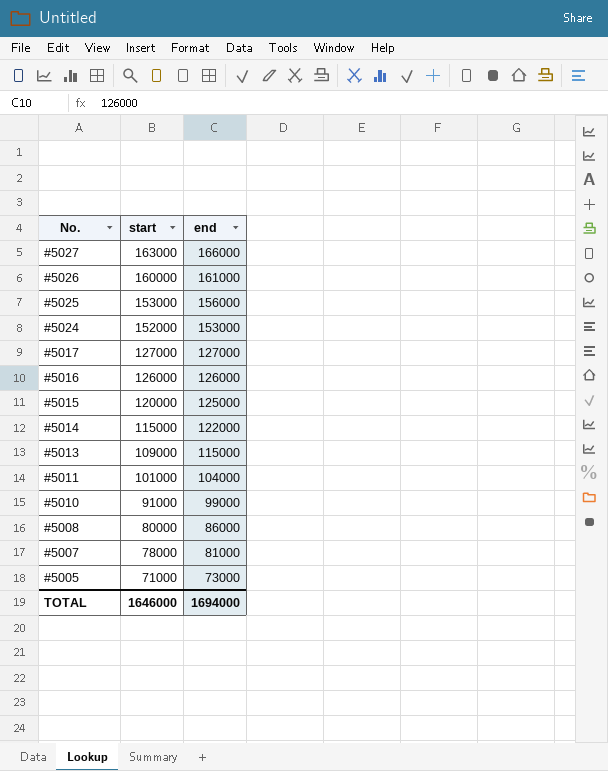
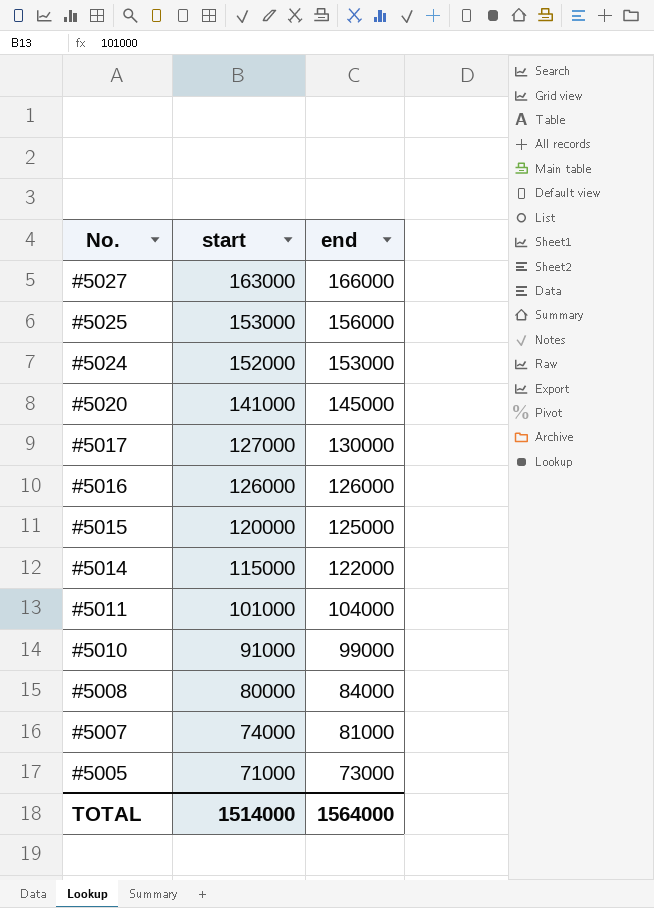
row #5026: 160000 | 161000 -> none
row #5013: 109000 | 115000 -> none
row #5020: none -> 141000 | 145000
#5017 | end: 127000 -> 130000
#5008 | end: 86000 -> 84000
#5007 | start: 78000 -> 74000
TOTAL | start: 1646000 -> 1514000
TOTAL | end: 1694000 -> 1564000

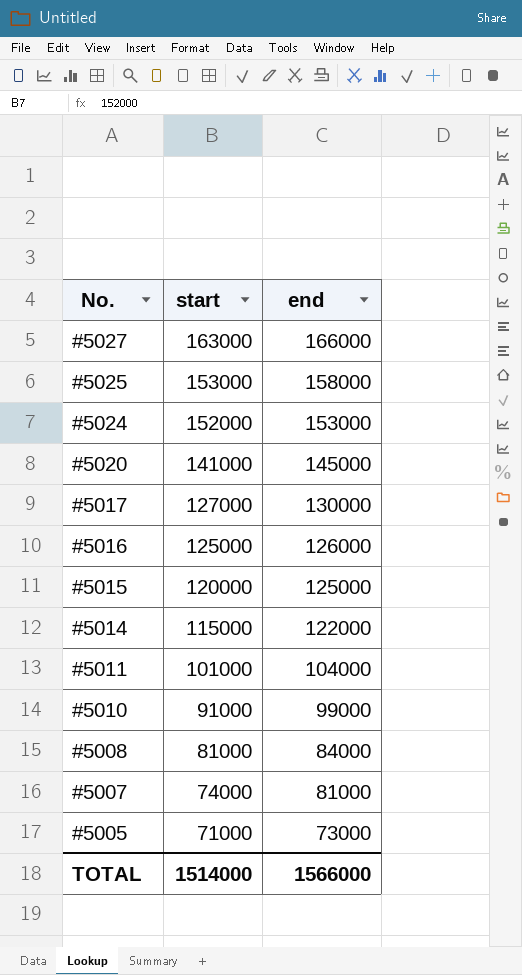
#5025 | end: 156000 -> 158000
#5016 | start: 126000 -> 125000
#5008 | start: 80000 -> 81000
TOTAL | end: 1564000 -> 1566000

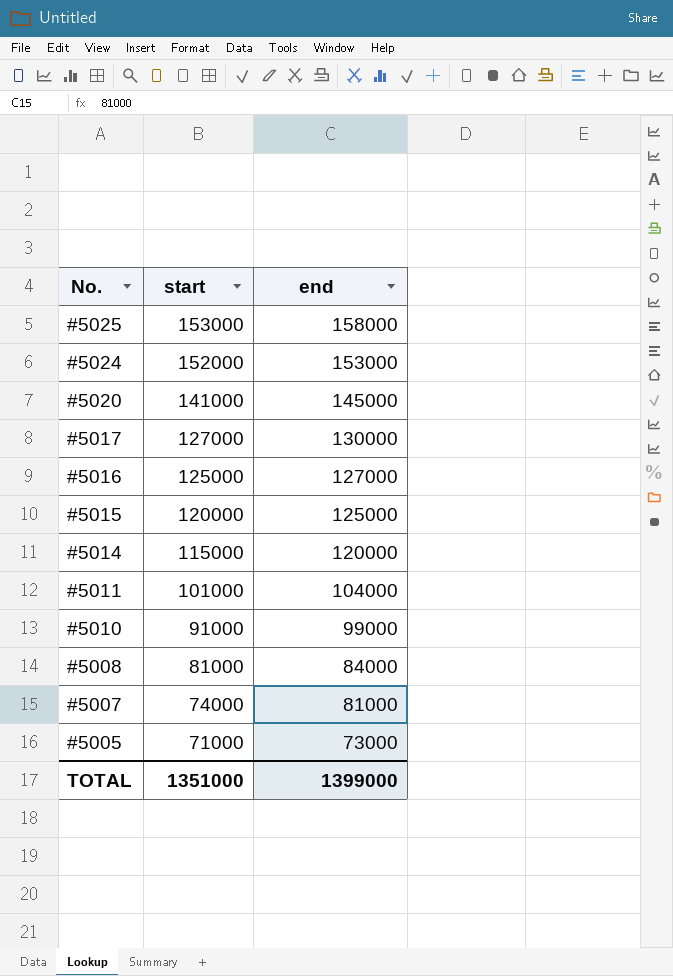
row #5027: 163000 | 166000 -> none
#5016 | end: 126000 -> 127000
#5014 | end: 122000 -> 120000
TOTAL | start: 1514000 -> 1351000
TOTAL | end: 1566000 -> 1399000

